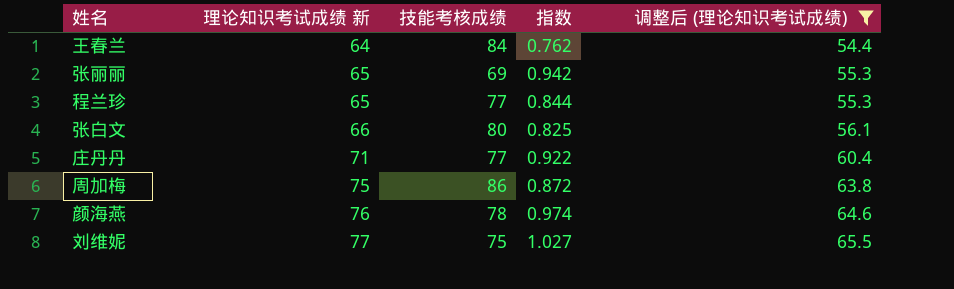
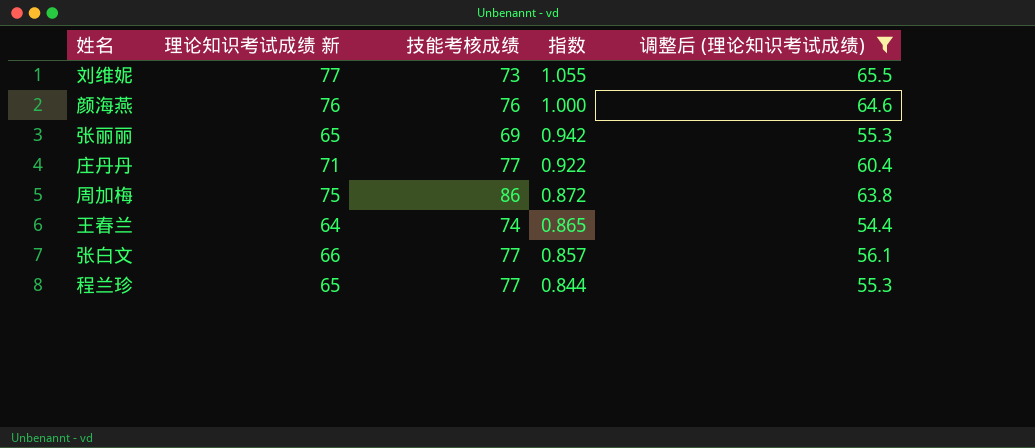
row order: 理论知识考试成绩 新 ascending -> 指数 descending
刘维妮 | 技能考核成绩: 75 -> 73
刘维妮 | 指数: 1.027 -> 1.055
颜海燕 | 技能考核成绩: 78 -> 76
颜海燕 | 指数: 0.974 -> 1.000
王春兰 | 技能考核成绩: 84 -> 74
王春兰 | 指数: 0.762 -> 0.865
张白文 | 技能考核成绩: 80 -> 77
张白文 | 指数: 0.825 -> 0.857

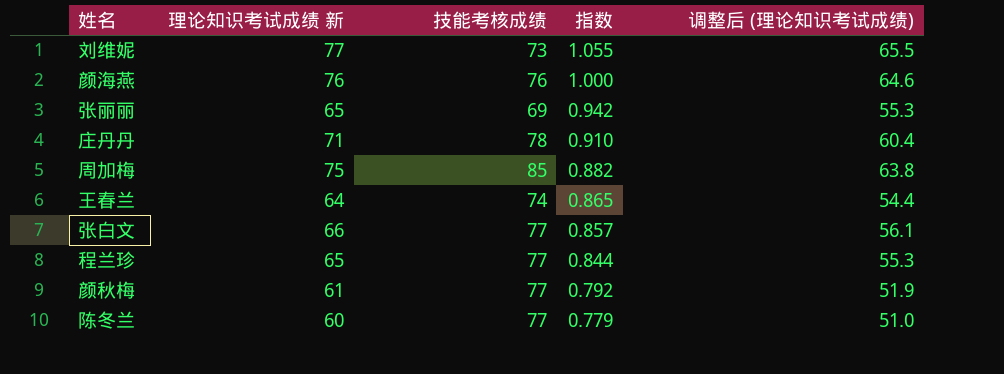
filter: 调整后 (理论知识考试成绩) >= 54.4 -> none
庄丹丹 | 技能考核成绩: 77 -> 78
庄丹丹 | 指数: 0.922 -> 0.910
周加梅 | 技能考核成绩: 86 -> 85
周加梅 | 指数: 0.872 -> 0.882

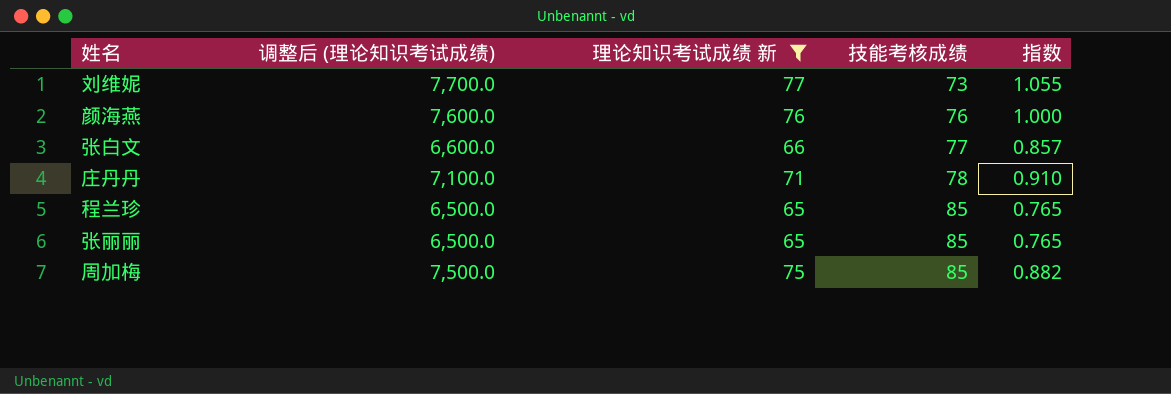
filter: none -> 理论知识考试成绩 新 >= 65
row order: 指数 descending -> 技能考核成绩 ascending
column 调整后 (理论知识考试成绩) | formula: [理论知识考试成绩 新] * 0.85 -> [理论知识考试成绩 新] * 100
column 调整后 (理论知识考试成绩) | position: 5 -> 2
程兰珍 | 技能考核成绩: 77 -> 85
程兰珍 | 指数: 0.844 -> 0.765
张丽丽 | 技能考核成绩: 69 -> 85
张丽丽 | 指数: 0.942 -> 0.765

